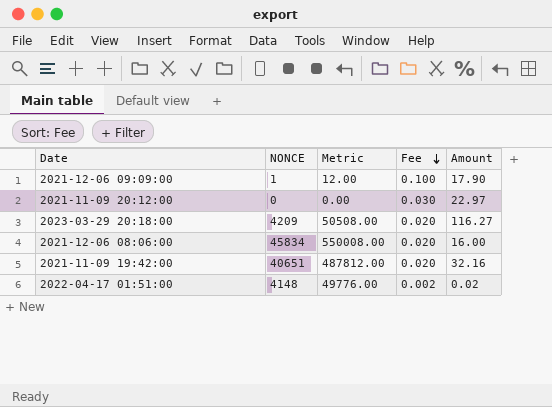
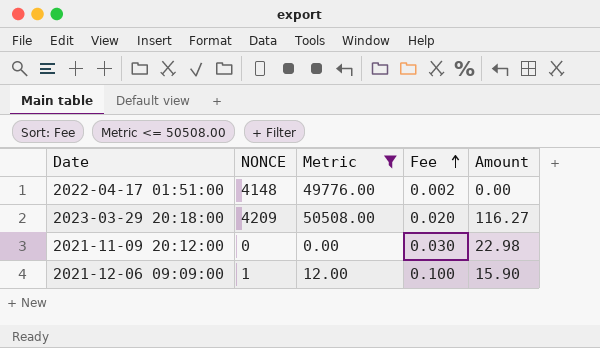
filter: none -> Metric <= 50508.00
row order: Fee descending -> Fee ascending
2022-04-17 01:51:00 | Amount: 0.02 -> 0.00
2021-11-09 20:12:00 | Amount: 22.97 -> 22.98
2021-12-06 09:09:00 | Amount: 17.90 -> 15.90

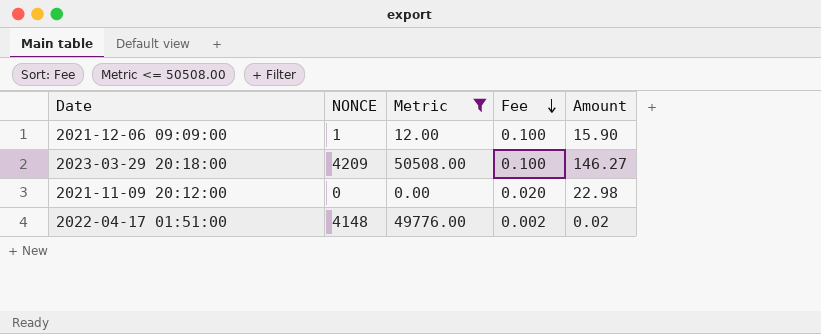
row order: Fee ascending -> Fee descending
2023-03-29 20:18:00 | Fee: 0.020 -> 0.100
2023-03-29 20:18:00 | Amount: 116.27 -> 146.27
2021-11-09 20:12:00 | Fee: 0.030 -> 0.020
2022-04-17 01:51:00 | Amount: 0.00 -> 0.02

